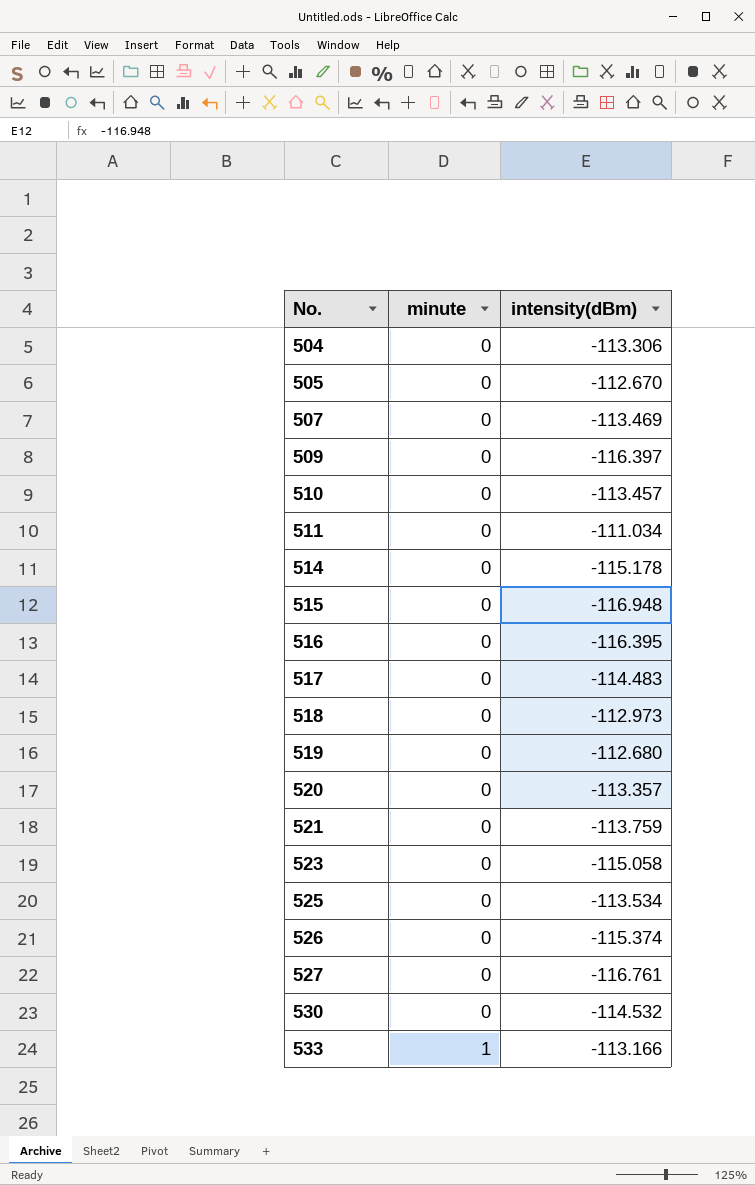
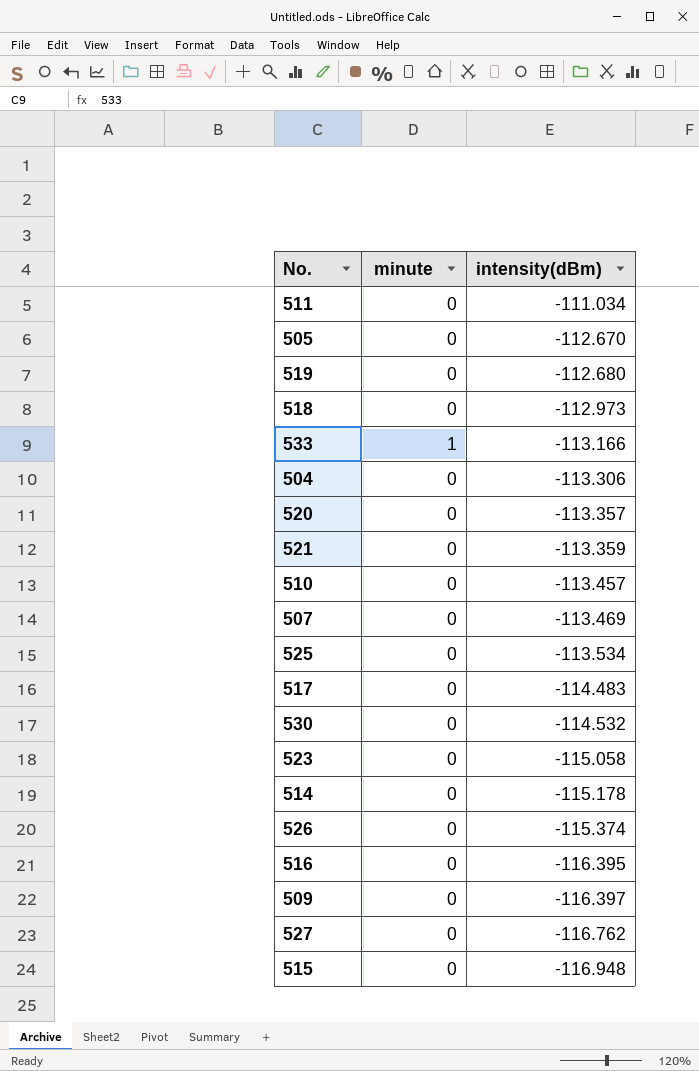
row order: No. ascending -> intensity(dBm) descending
521 | intensity(dBm): -113.759 -> -113.359
527 | intensity(dBm): -116.761 -> -116.762

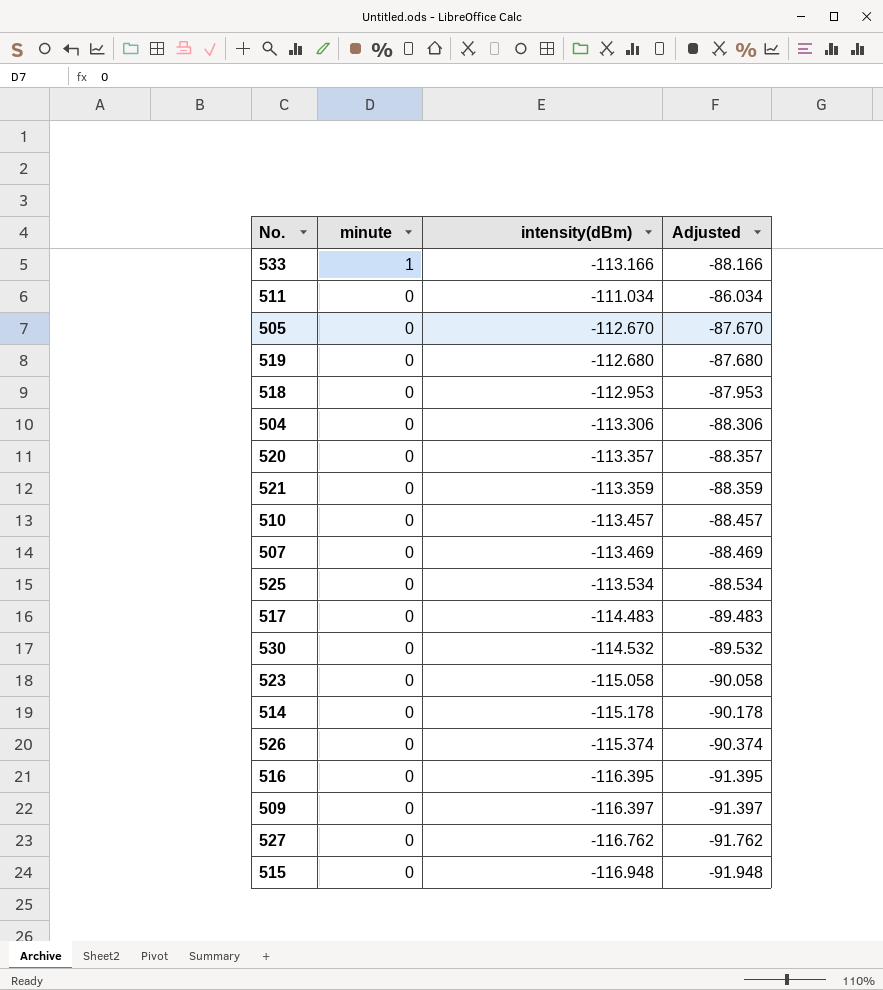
row order: intensity(dBm) descending -> minute descending
column Adjusted | formula: none -> [intensity(dBm)] + 25
518 | intensity(dBm): -112.973 -> -112.953

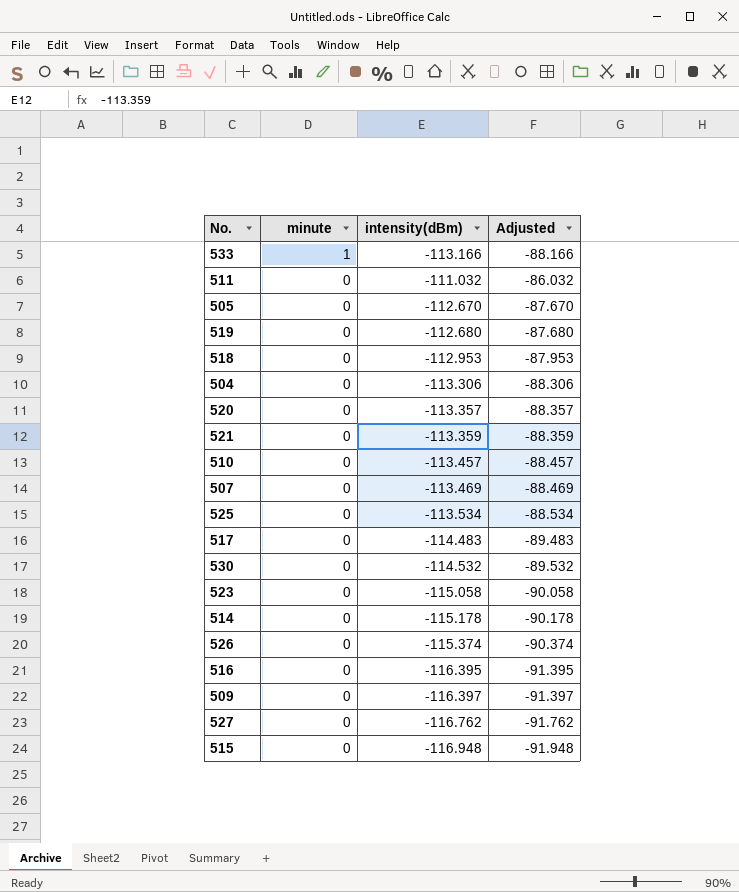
511 | intensity(dBm): -111.034 -> -111.032
511 | Adjusted: -86.034 -> -86.032

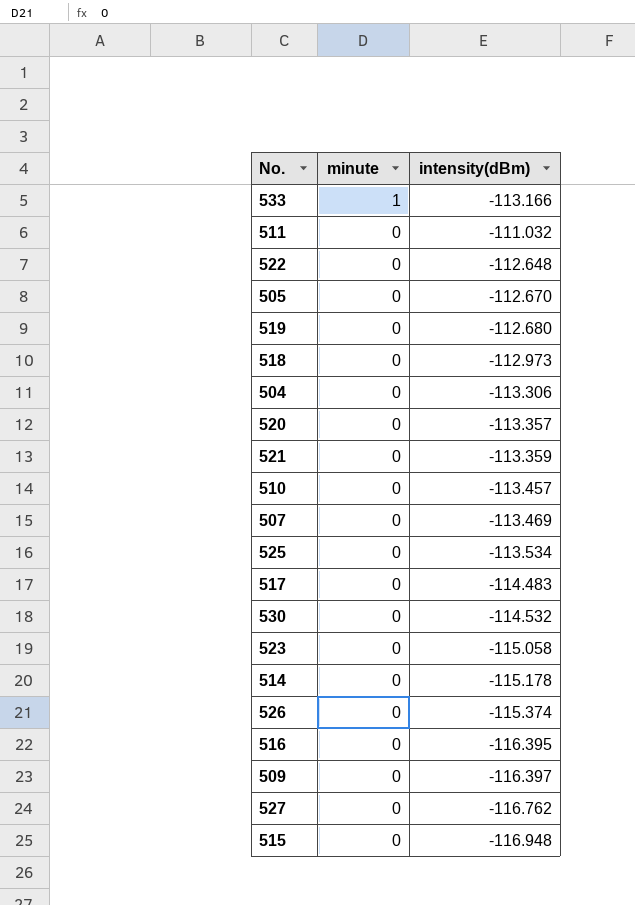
column Adjusted | formula: [intensity(dBm)] + 25 -> none
row 522: none -> 0 | -112.648
518 | intensity(dBm): -112.953 -> -112.973

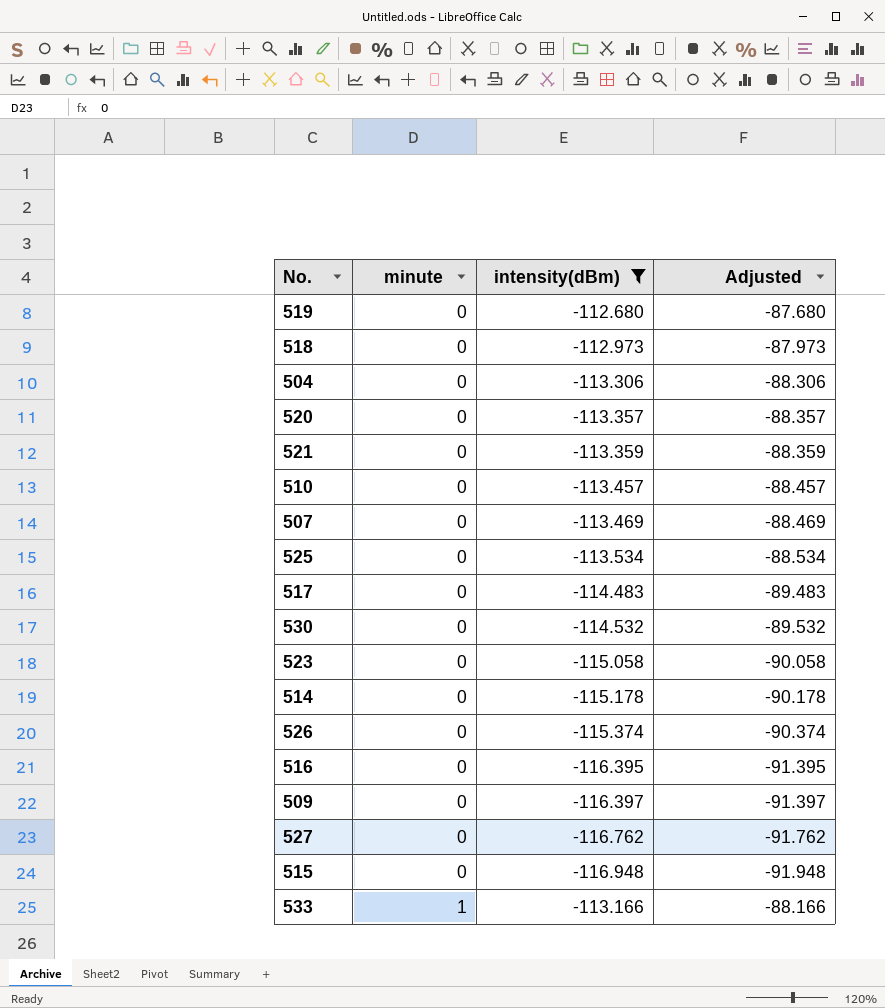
filter: none -> intensity(dBm) <= -112.680
row order: minute descending -> minute ascending
column Adjusted | formula: none -> [intensity(dBm)] + 25

